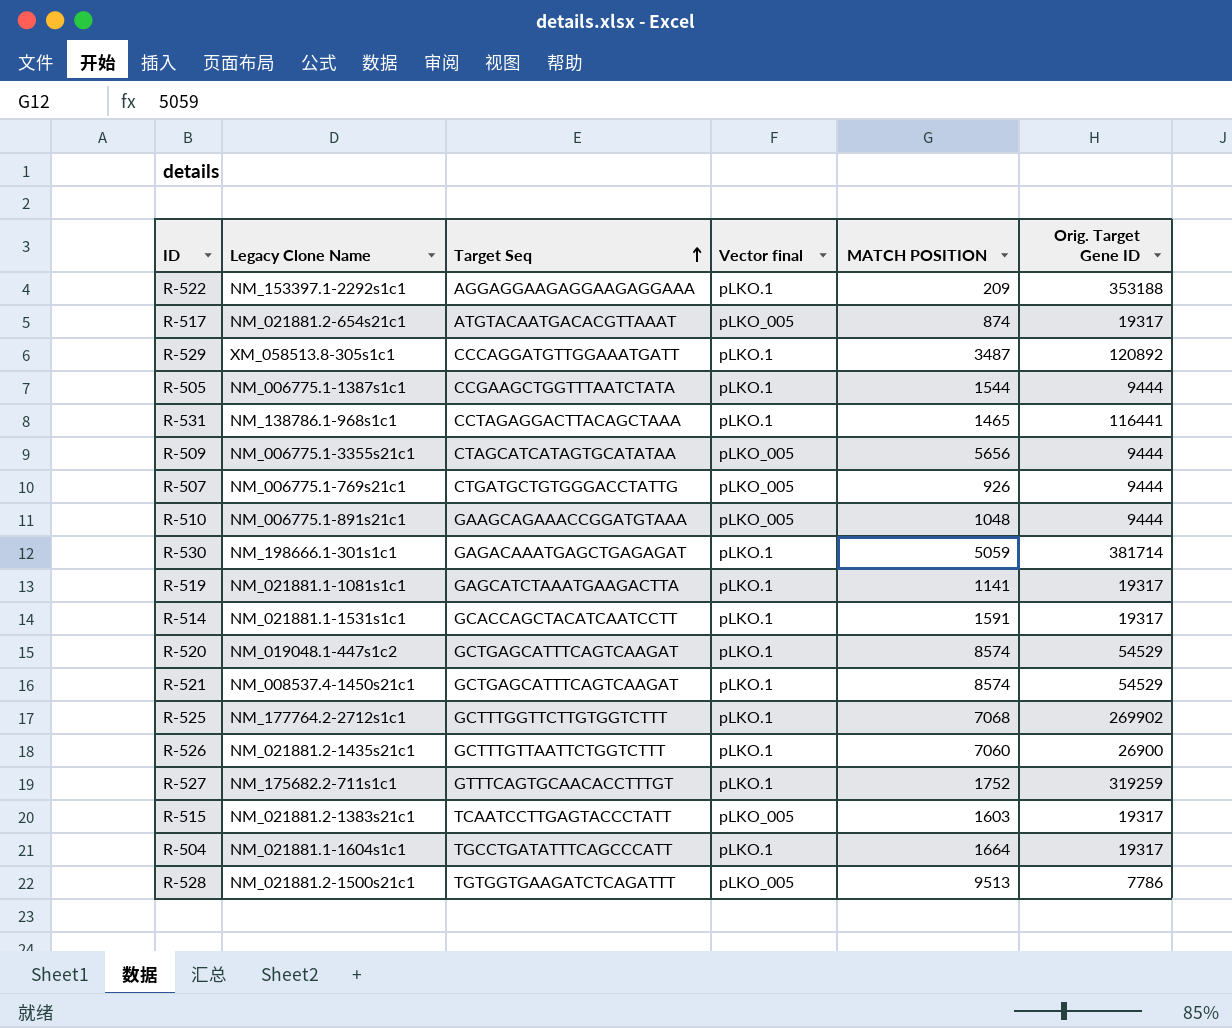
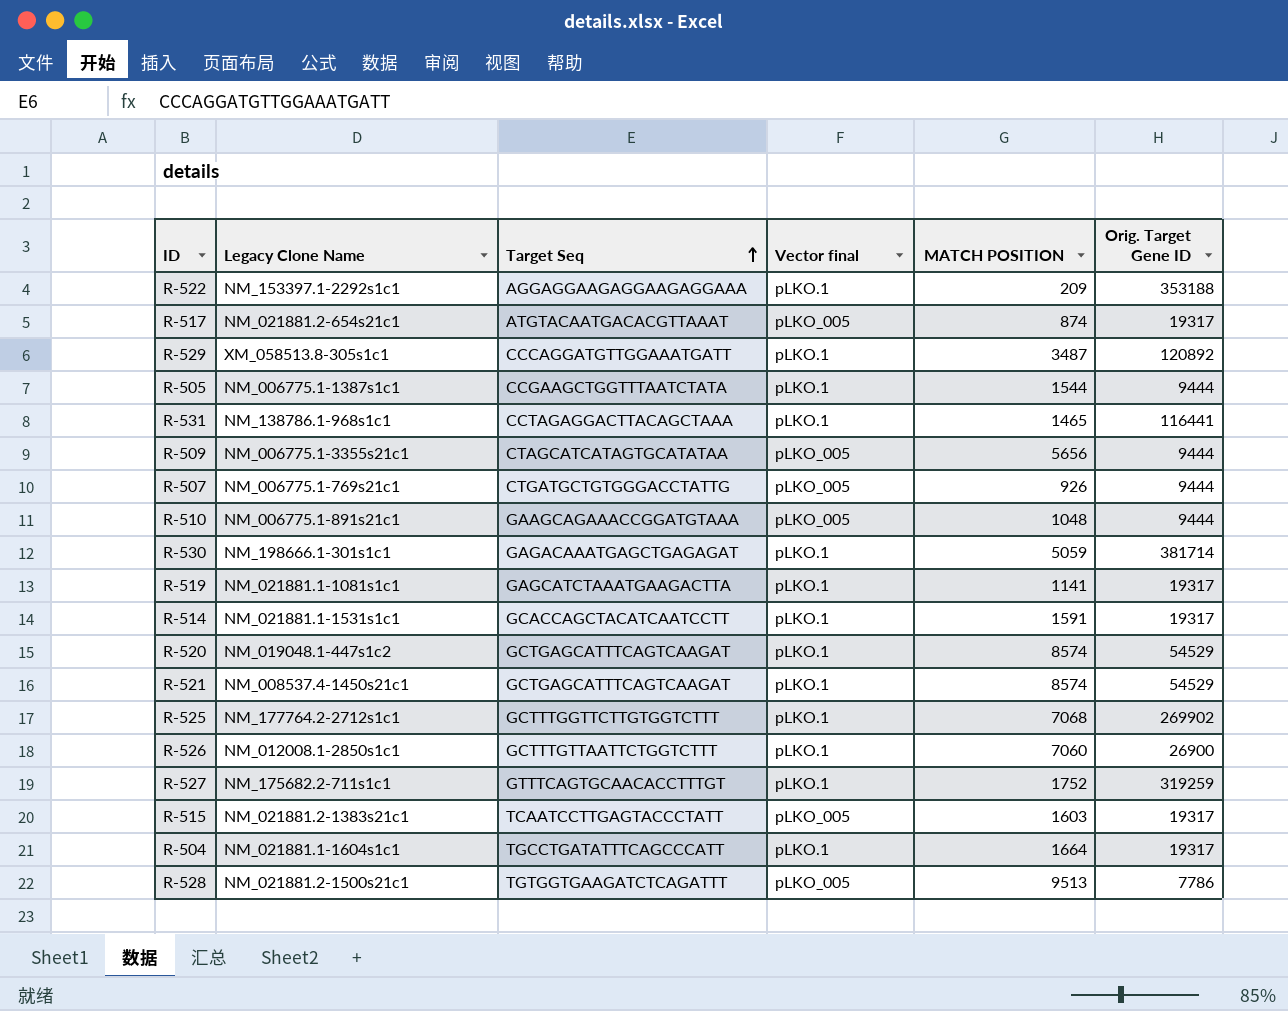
R-526 | Legacy Clone Name: NM_021881.2-1435s21c1 -> NM_012008.1-2850s1c1

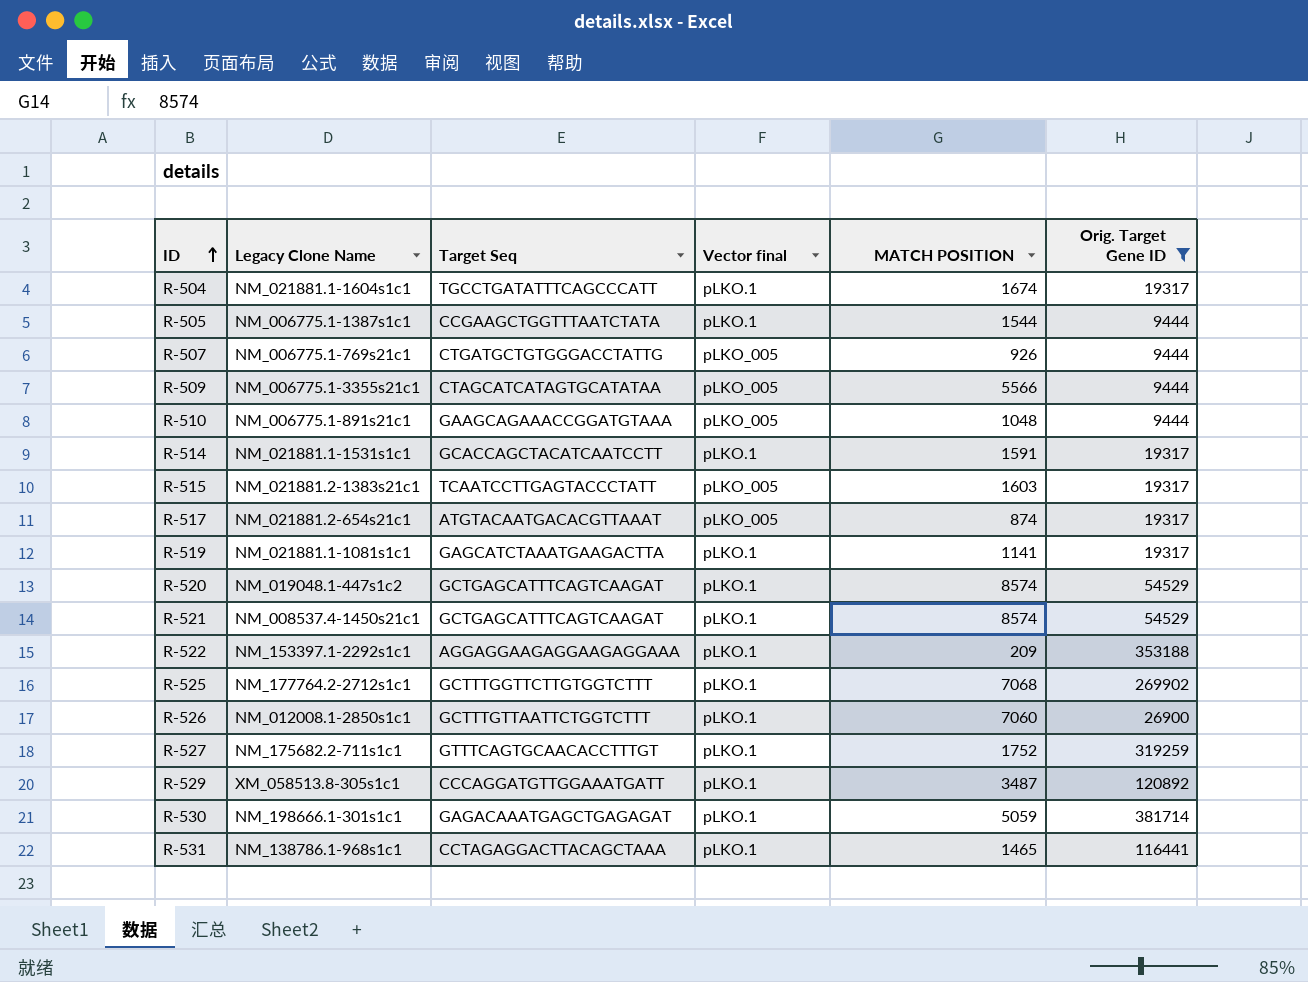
filter: none -> Orig. Target Gene ID != 7786
row order: Target Seq ascending -> ID ascending
R-504 | MATCH POSITION: 1664 -> 1674
R-509 | MATCH POSITION: 5656 -> 5566

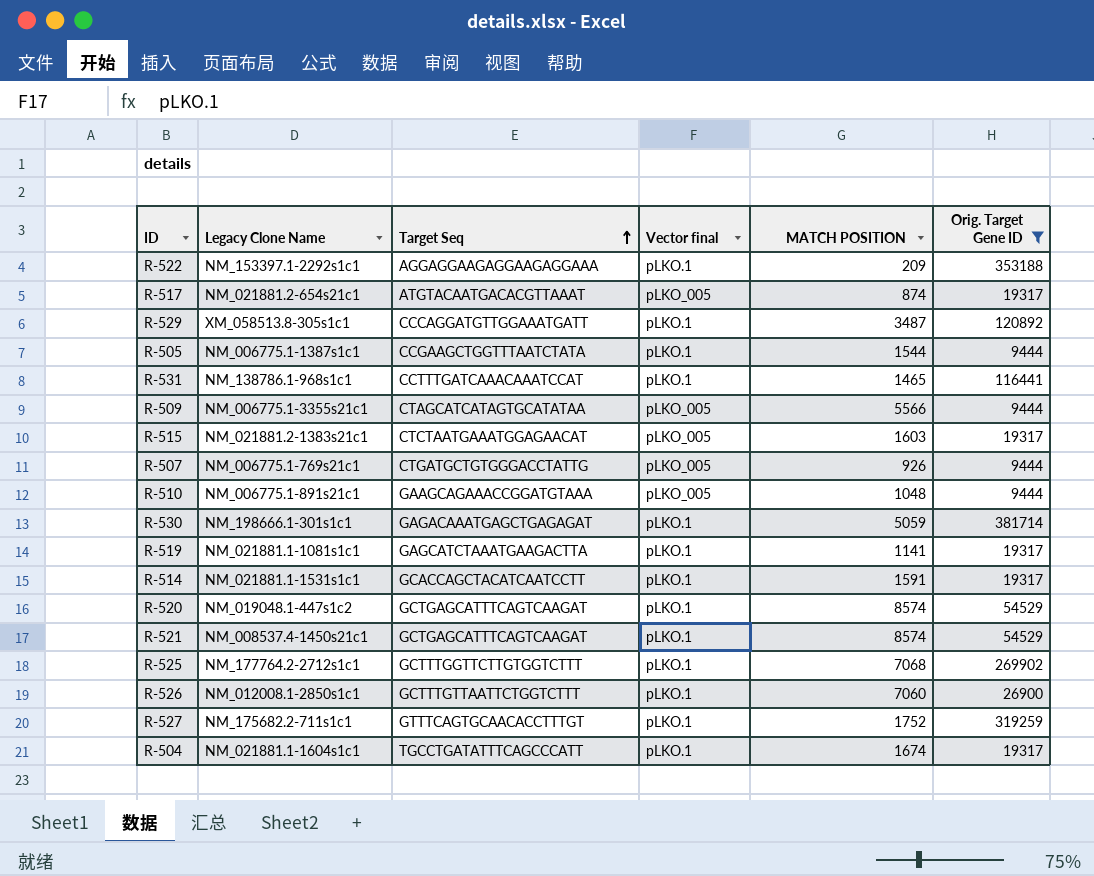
row order: ID ascending -> Target Seq ascending
R-531 | Target Seq: CCTAGAGGACTTACAGCTAAA -> CCTTTGATCAAACAAATCCAT
R-515 | Target Seq: TCAATCCTTGAGTACCCTATT -> CTCTAATGAAATGGAGAACAT

